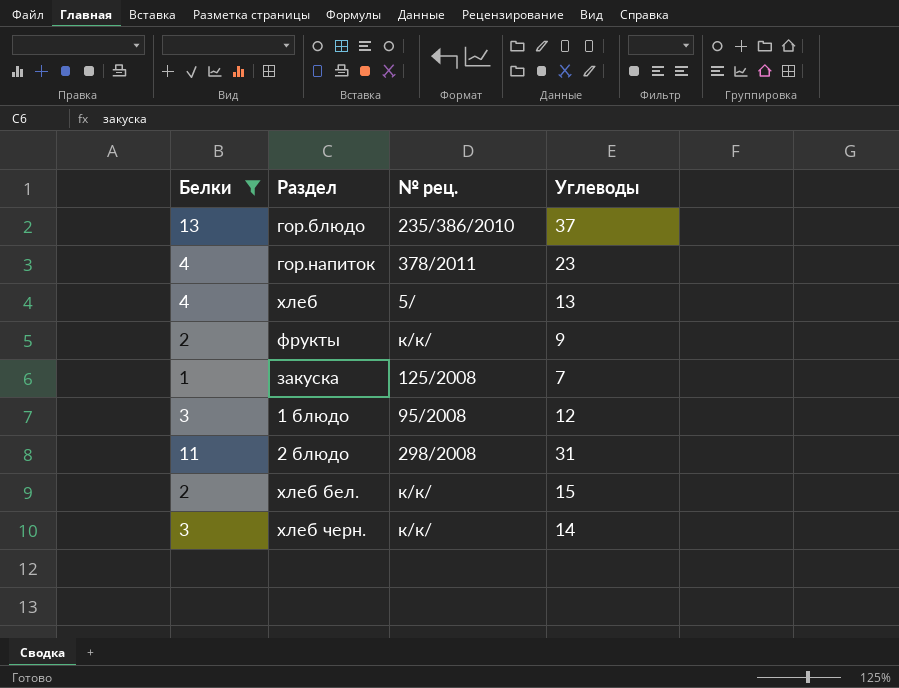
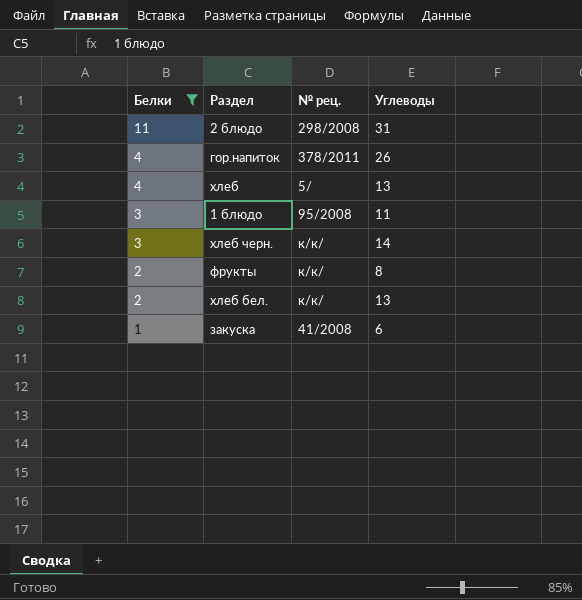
row order: none -> Белки descending
row гор.блюдо: 13 | 235/386/2010 | 37 -> none
гор.напиток | Углеводы: 23 -> 26
1 блюдо | Углеводы: 12 -> 11
фрукты | Углеводы: 9 -> 8
хлеб бел. | Углеводы: 15 -> 13
закуска | № рец.: 125/2008 -> 41/2008
закуска | Углеводы: 7 -> 6

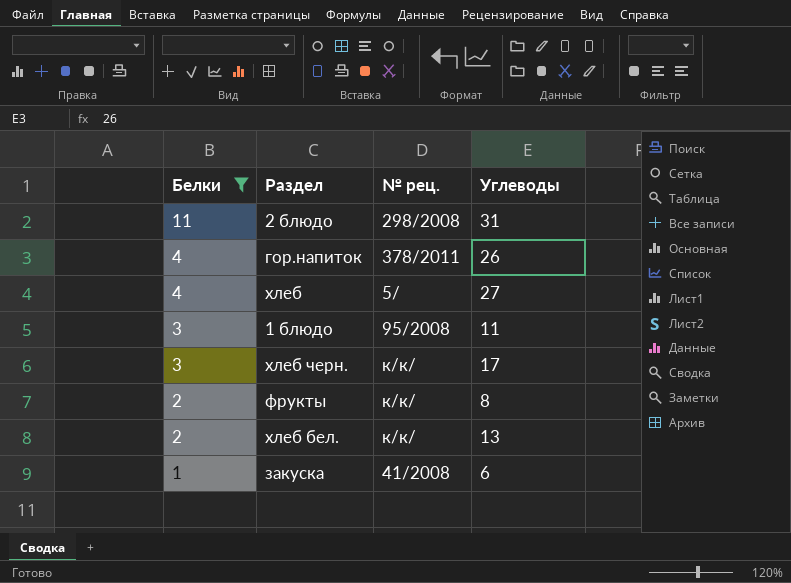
хлеб | Углеводы: 13 -> 27
хлеб черн. | Углеводы: 14 -> 17

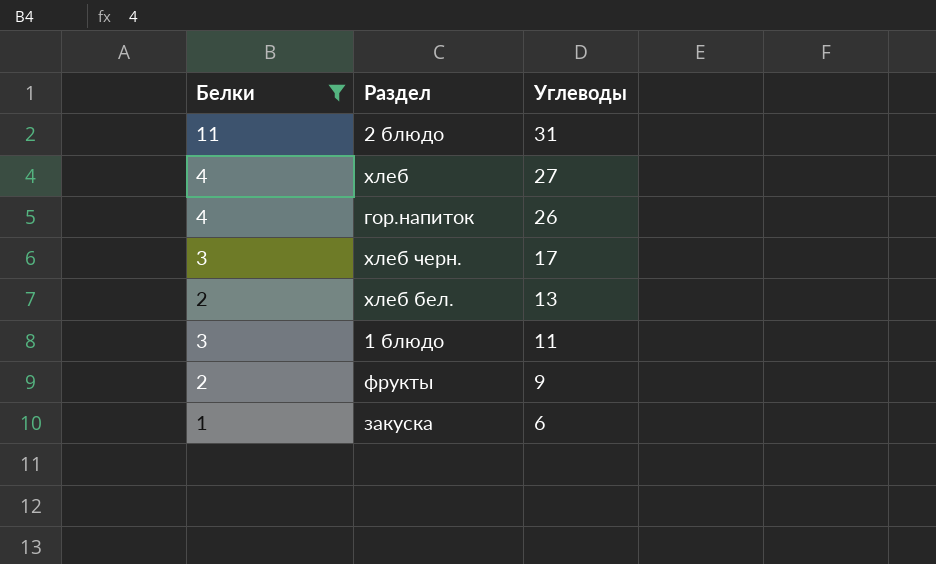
row order: Белки descending -> Углеводы descending
column № рец. | position: 3 -> none
фрукты | Углеводы: 8 -> 9

